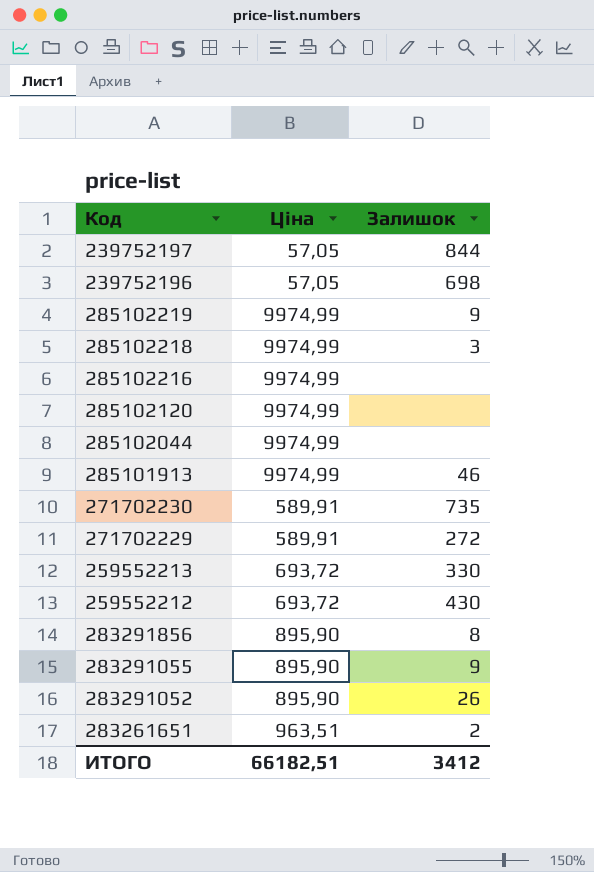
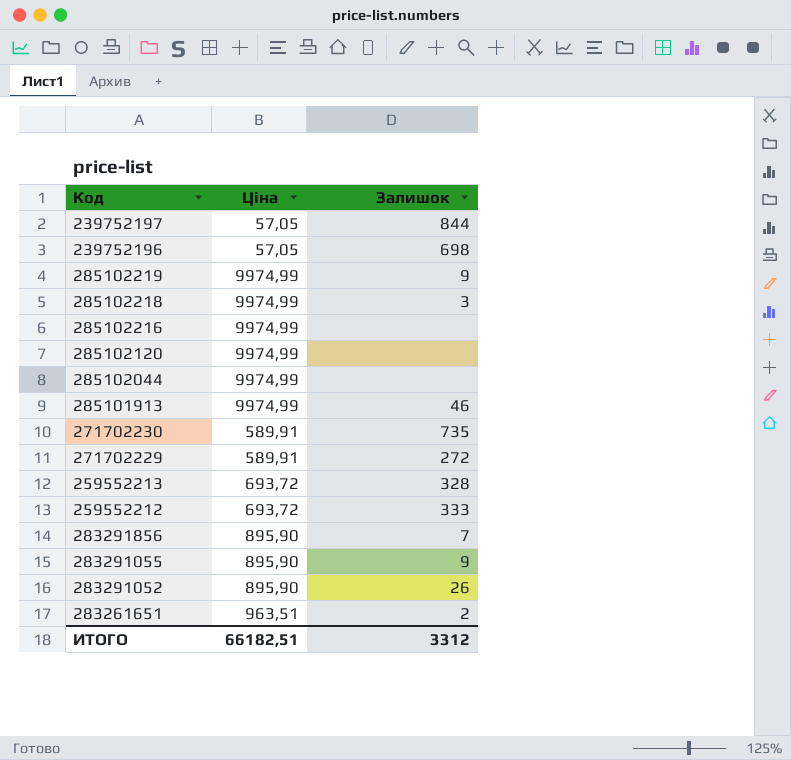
259552213 | Залишок: 330 -> 328
259552212 | Залишок: 430 -> 333
283291856 | Залишок: 8 -> 7
ИТОГО | Залишок: 3412 -> 3312

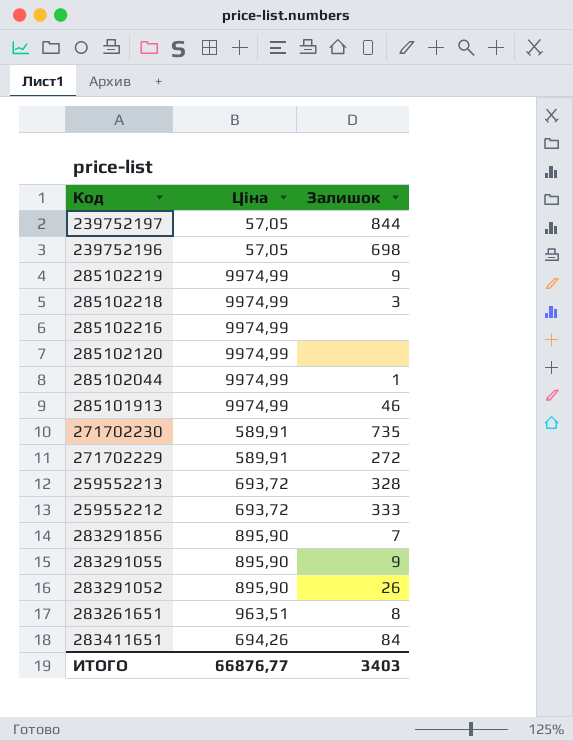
285102044 | Залишок: none -> 1
283261651 | Залишок: 2 -> 8
row 283411651: none -> 694,26 | 84
ИТОГО | Ціна: 66182,51 -> 66876,77
ИТОГО | Залишок: 3312 -> 3403

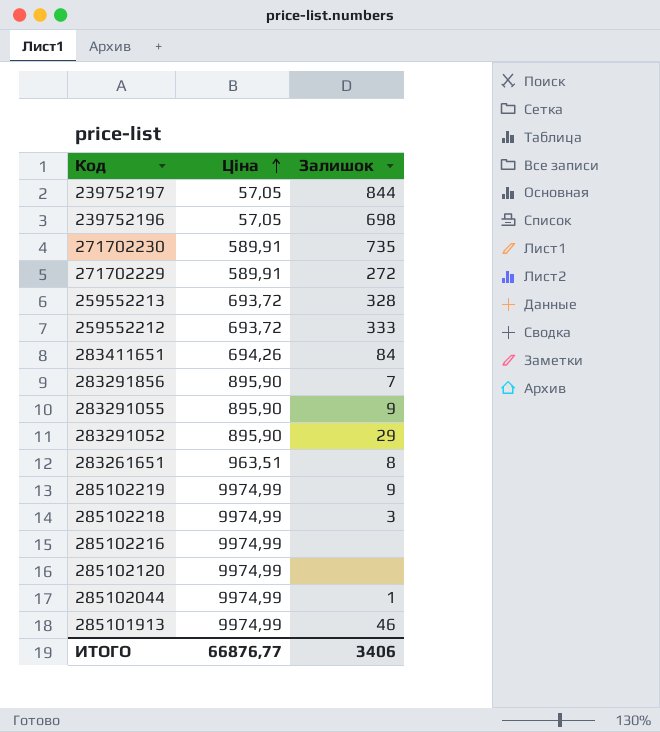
row order: none -> Ціна ascending
283291052 | Залишок: 26 -> 29
ИТОГО | Залишок: 3403 -> 3406

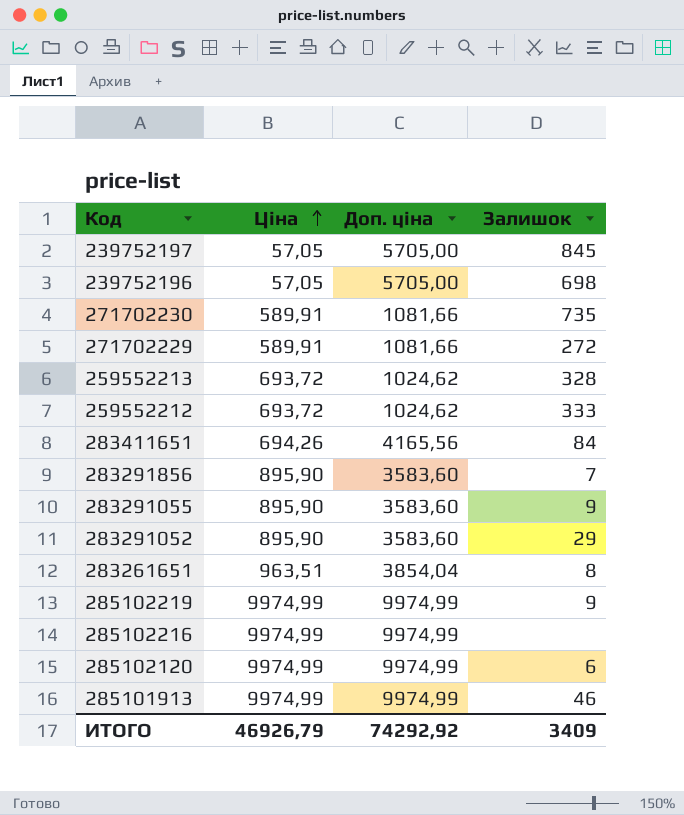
column Доп. ціна | position: none -> 3
row 285102218: 9974,99 | 3 -> none
row 285102044: 9974,99 | 1 -> none
239752197 | Залишок: 844 -> 845
285102120 | Залишок: none -> 6
ИТОГО | Ціна: 66876,77 -> 46926,79
ИТОГО | Залишок: 3406 -> 3409

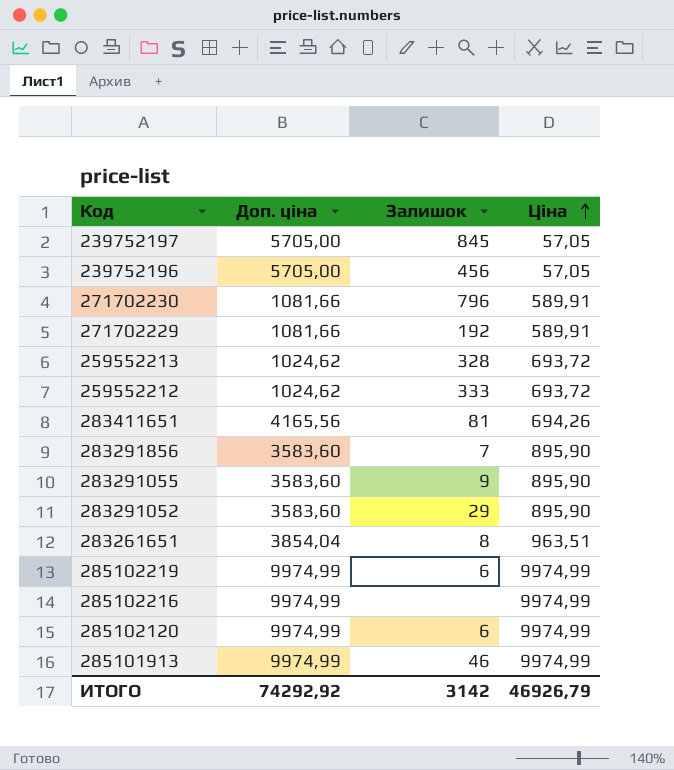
column Ціна | position: 2 -> 4
239752196 | Залишок: 698 -> 456
271702230 | Залишок: 735 -> 796
271702229 | Залишок: 272 -> 192
283411651 | Залишок: 84 -> 81
285102219 | Залишок: 9 -> 6
ИТОГО | Залишок: 3409 -> 3142

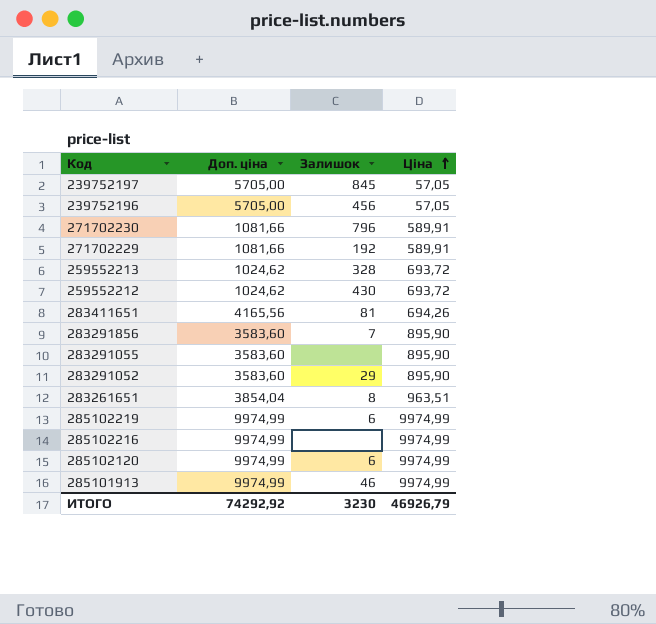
259552212 | Залишок: 333 -> 430
283291055 | Залишок: 9 -> none
ИТОГО | Залишок: 3142 -> 3230

